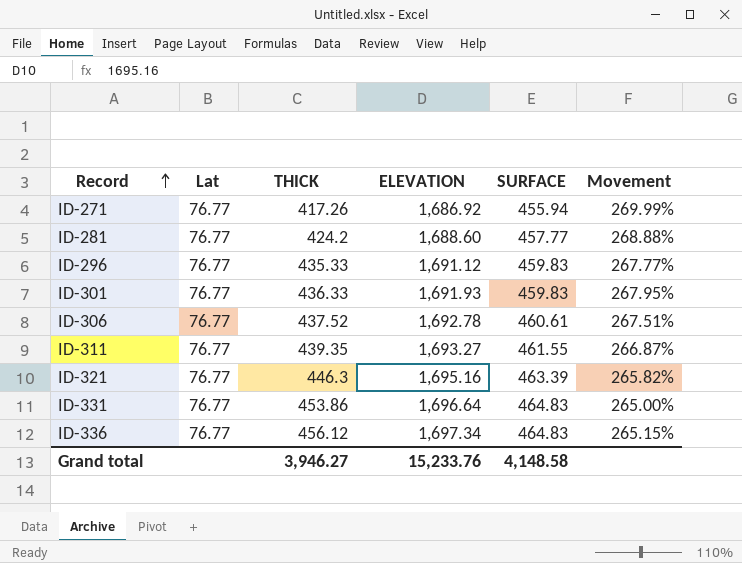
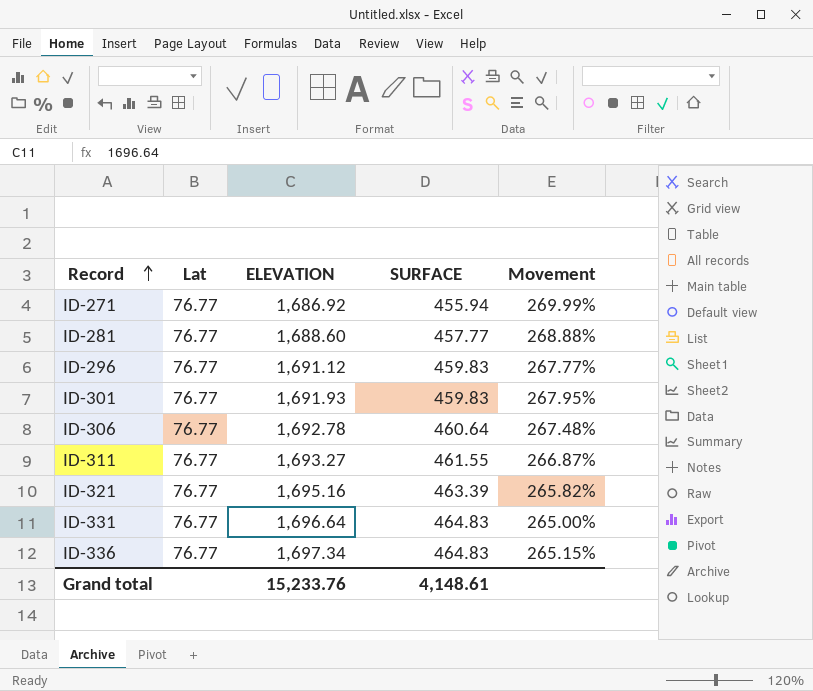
column THICK | position: 3 -> none
ID-306 | SURFACE: 460.61 -> 460.64
ID-306 | Movement: 267.51% -> 267.48%
Grand total | SURFACE: 4,148.58 -> 4,148.61

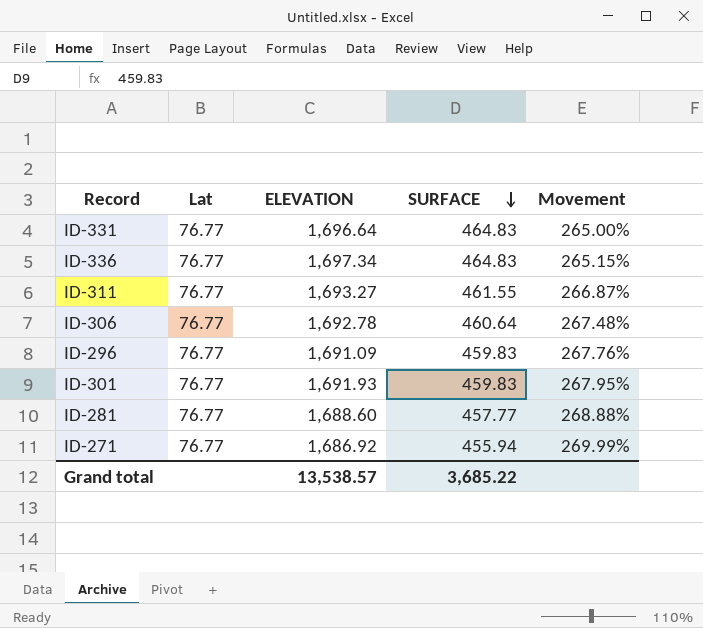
row order: Record ascending -> SURFACE descending
row ID-321: 76.77 | 1,695.16 | 463.39 | 265.82% -> none
ID-296 | ELEVATION: 1,691.12 -> 1,691.09
ID-296 | Movement: 267.77% -> 267.76%
Grand total | ELEVATION: 15,233.76 -> 13,538.57
Grand total | SURFACE: 4,148.61 -> 3,685.22

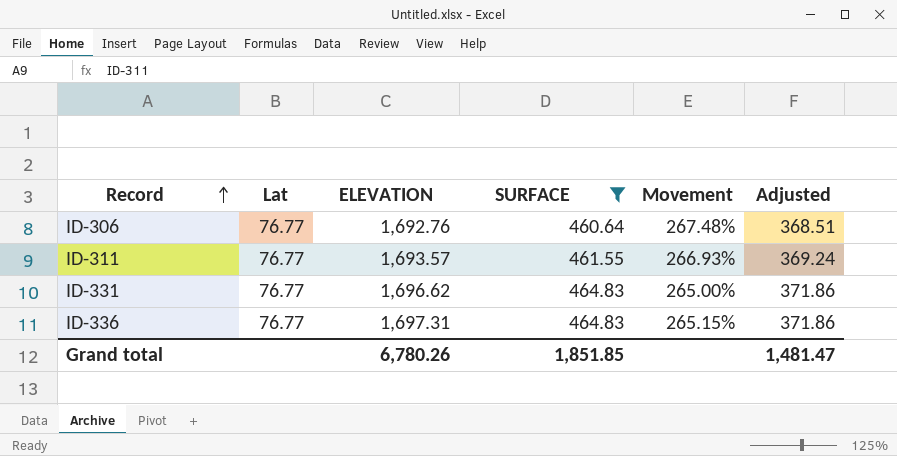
filter: none -> SURFACE >= 460.64
row order: SURFACE descending -> Record ascending
column Adjusted | formula: none -> [SURFACE] * 0.8
ID-306 | ELEVATION: 1,692.78 -> 1,692.76
ID-311 | ELEVATION: 1,693.27 -> 1,693.57
ID-311 | Movement: 266.87% -> 266.93%
ID-331 | ELEVATION: 1,696.64 -> 1,696.62
ID-336 | ELEVATION: 1,697.34 -> 1,697.31
Grand total | ELEVATION: 13,538.57 -> 6,780.26
Grand total | SURFACE: 3,685.22 -> 1,851.85

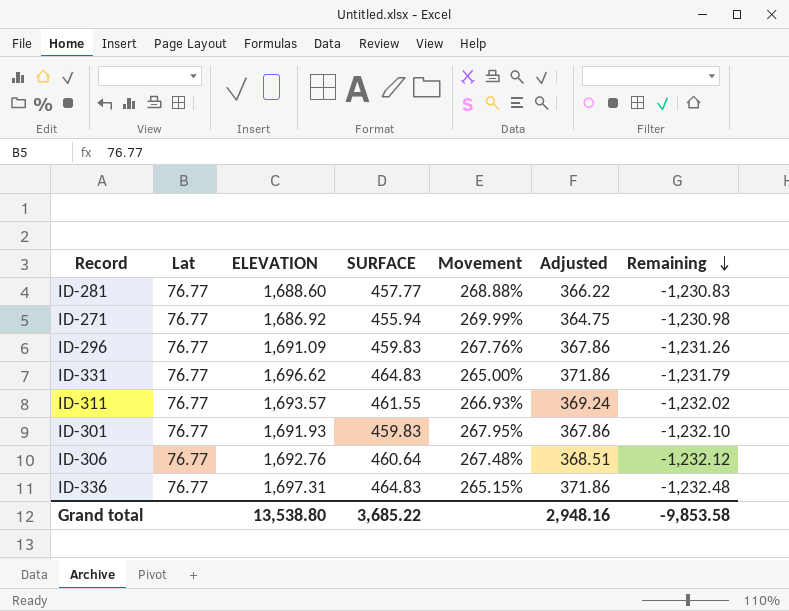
filter: SURFACE >= 460.64 -> none
row order: Record ascending -> Remaining descending
column Remaining | formula: none -> [SURFACE] - [ELEVATION]
Grand total | ELEVATION: 6,780.26 -> 13,538.80
Grand total | SURFACE: 1,851.85 -> 3,685.22
Grand total | Adjusted: 1,481.47 -> 2,948.16

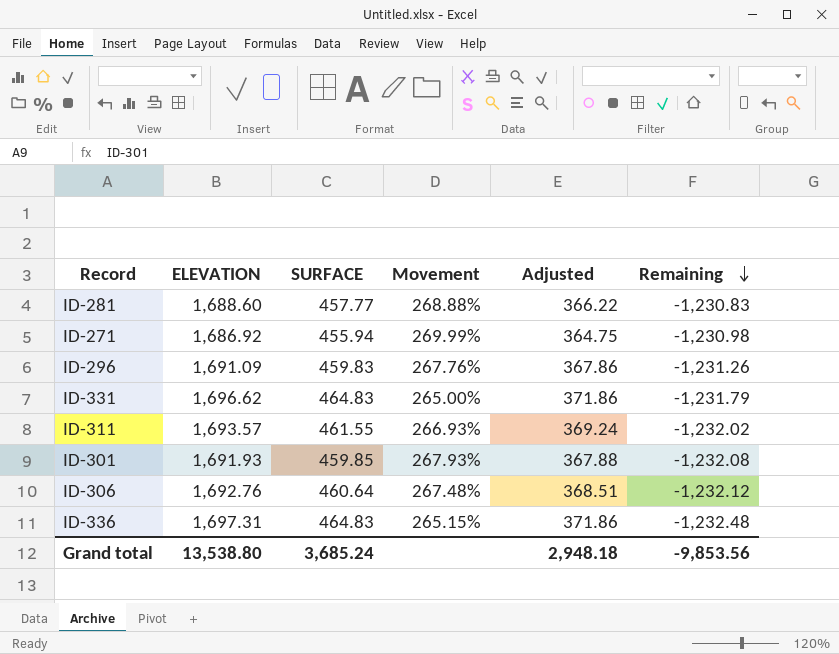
column Lat | position: 2 -> none
ID-301 | SURFACE: 459.83 -> 459.85
ID-301 | Movement: 267.95% -> 267.93%
ID-301 | Adjusted: 367.86 -> 367.88
ID-301 | Remaining: -1,232.10 -> -1,232.08
Grand total | SURFACE: 3,685.22 -> 3,685.24
Grand total | Adjusted: 2,948.16 -> 2,948.18
Grand total | Remaining: -9,853.58 -> -9,853.56

